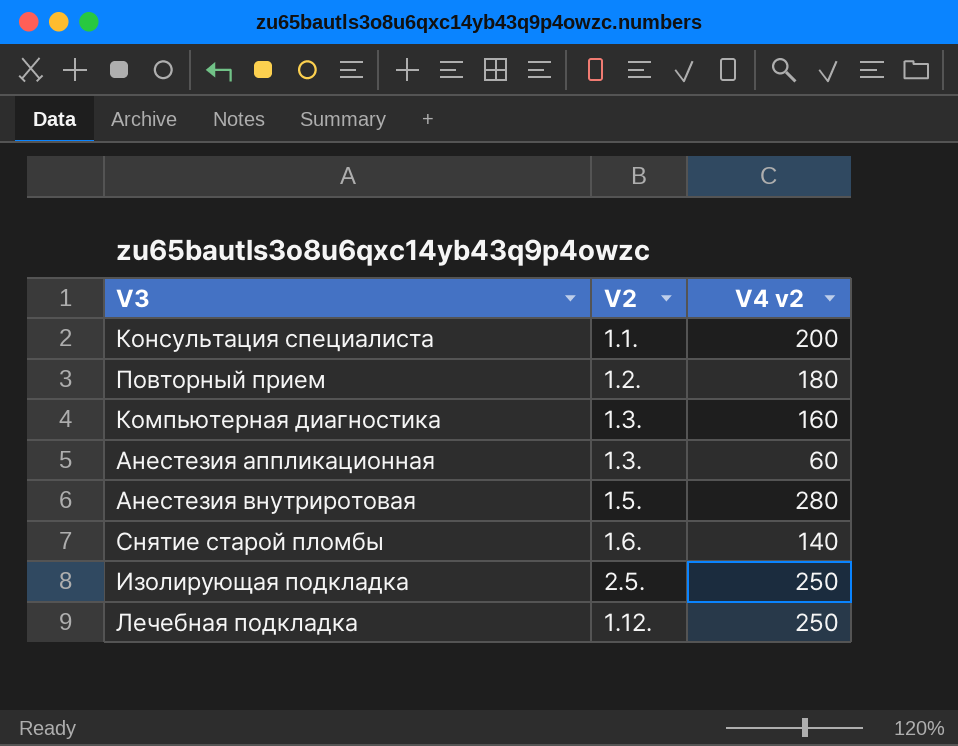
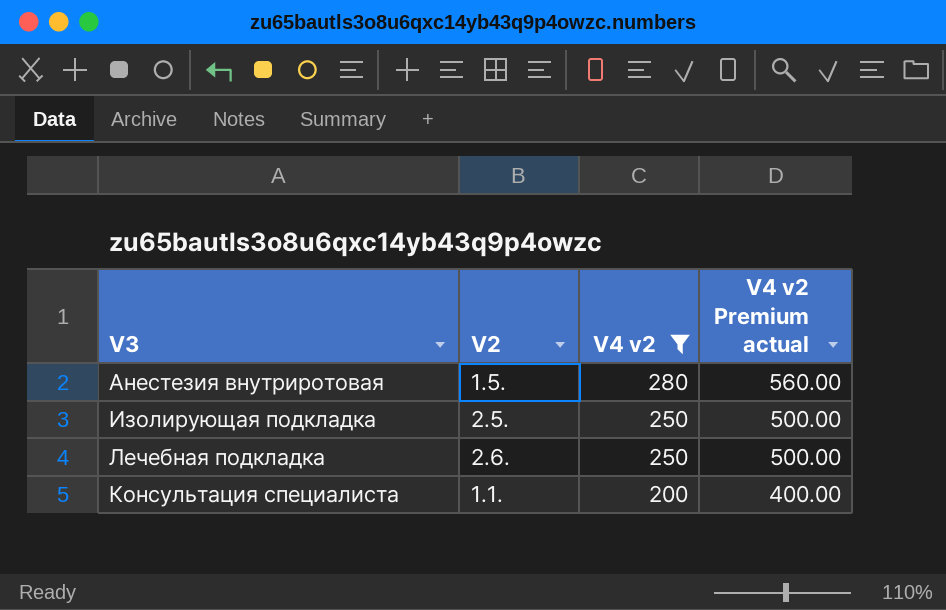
filter: none -> V4 v2 >= 200
row order: none -> V4 v2 descending
column V4 v2 Premium actual | formula: none -> [V4 v2] * 2
Лечебная подкладка | V2: 1.12. -> 2.6.

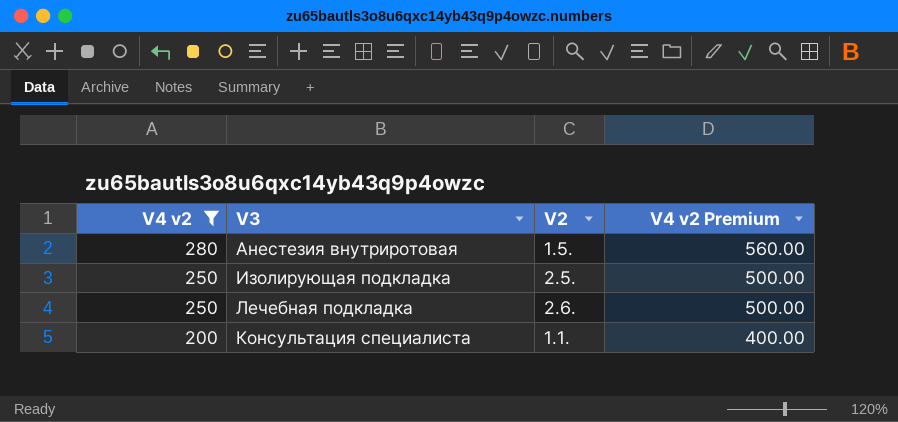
column V4 v2 | position: 3 -> 1
column name: V4 v2 Premium actual -> V4 v2 Premium

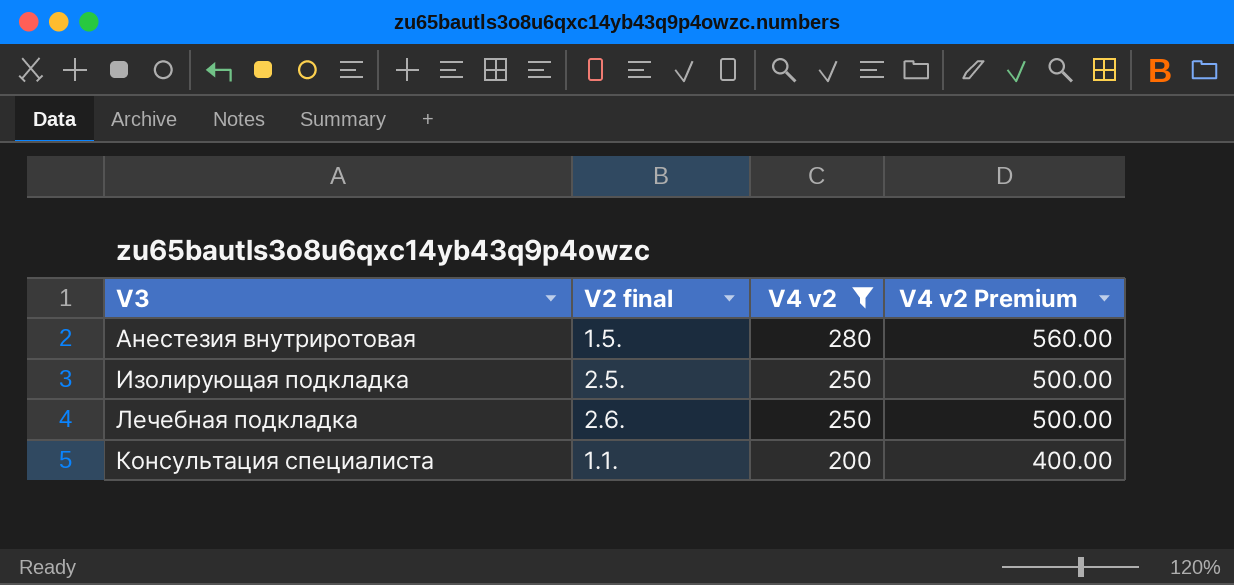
column name: V2 -> V2 final
column V4 v2 | position: 1 -> 3

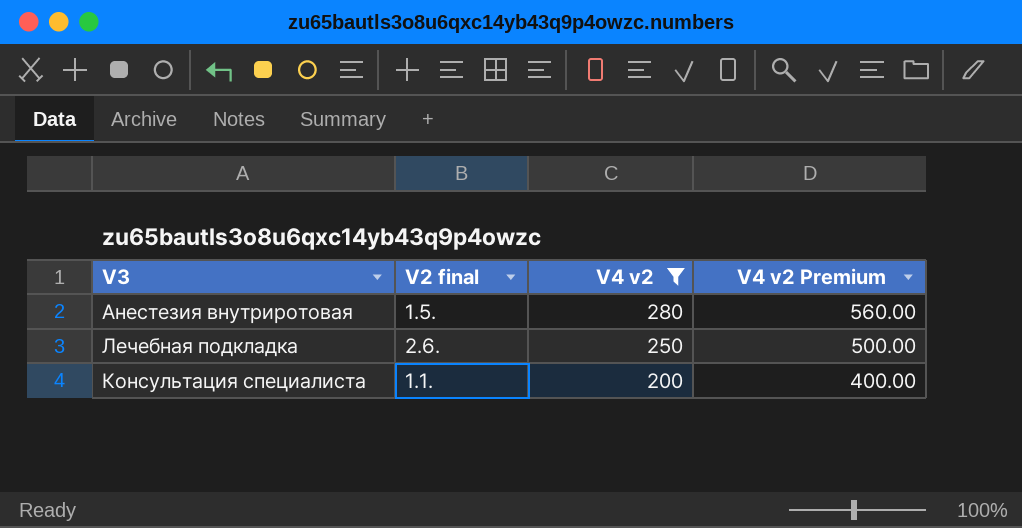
row Изолирующая подкладка: 2.5. | 250 | 500.00 -> none

